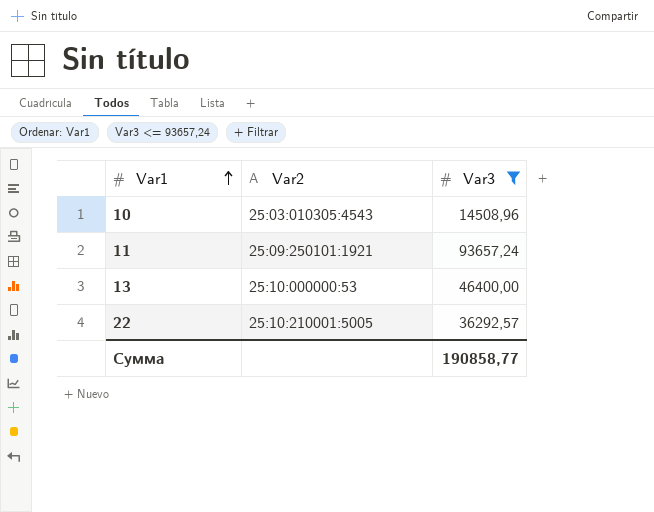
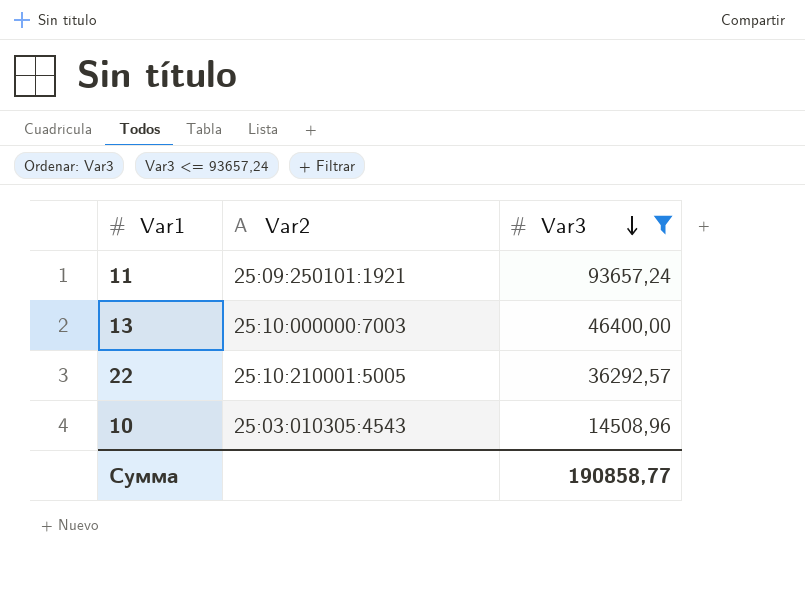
row order: Var1 ascending -> Var3 descending
13 | Var2: 25:10:000000:53 -> 25:10:000000:7003

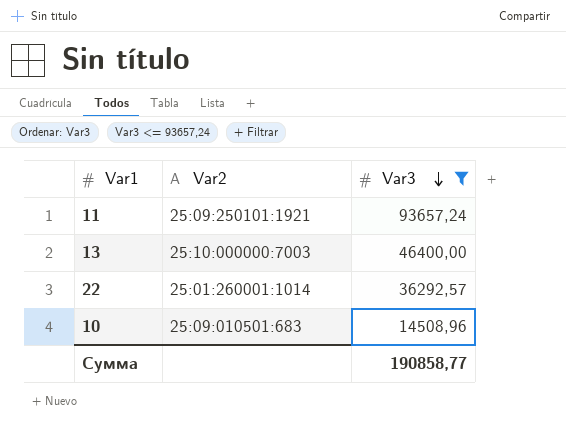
22 | Var2: 25:10:210001:5005 -> 25:01:260001:1014
10 | Var2: 25:03:010305:4543 -> 25:09:010501:683

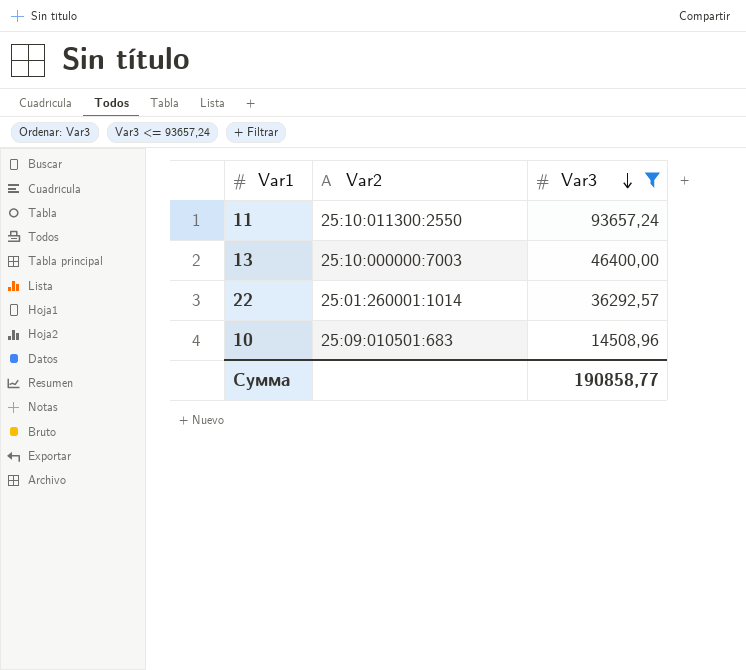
11 | Var2: 25:09:250101:1921 -> 25:10:011300:2550

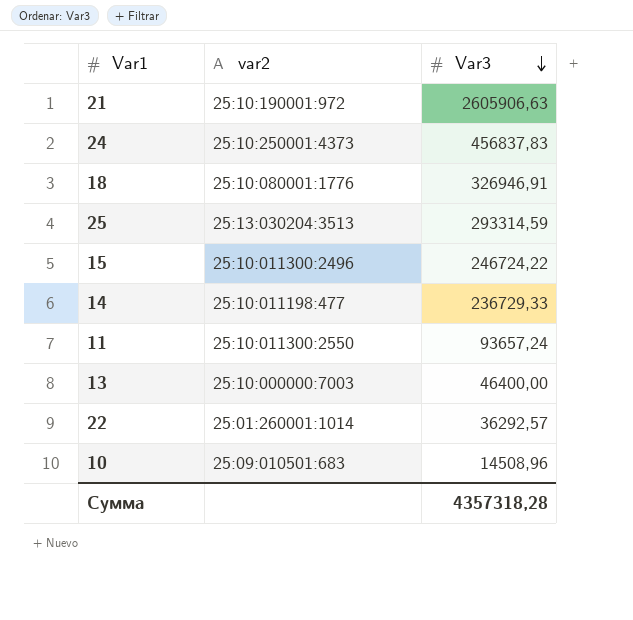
filter: Var3 <= 93657,24 -> none
column name: Var2 -> var2
Сумма | Var3: 190858,77 -> 4357318,28

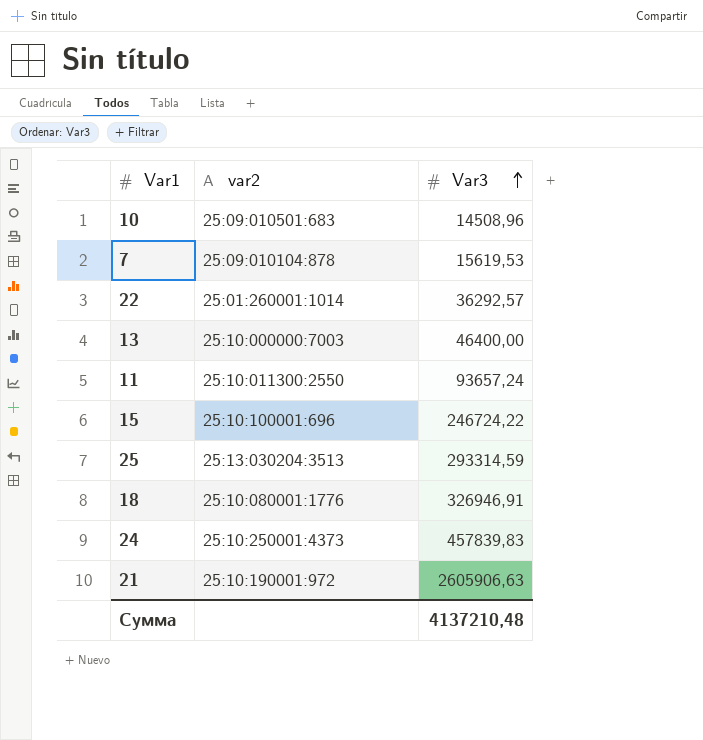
row order: Var3 descending -> Var3 ascending
row 14: 25:10:011198:477 | 236729,33 -> none
row 7: none -> 25:09:010104:878 | 15619,53
15 | var2: 25:10:011300:2496 -> 25:10:100001:696
24 | Var3: 456837,83 -> 457839,83
Сумма | Var3: 4357318,28 -> 4137210,48

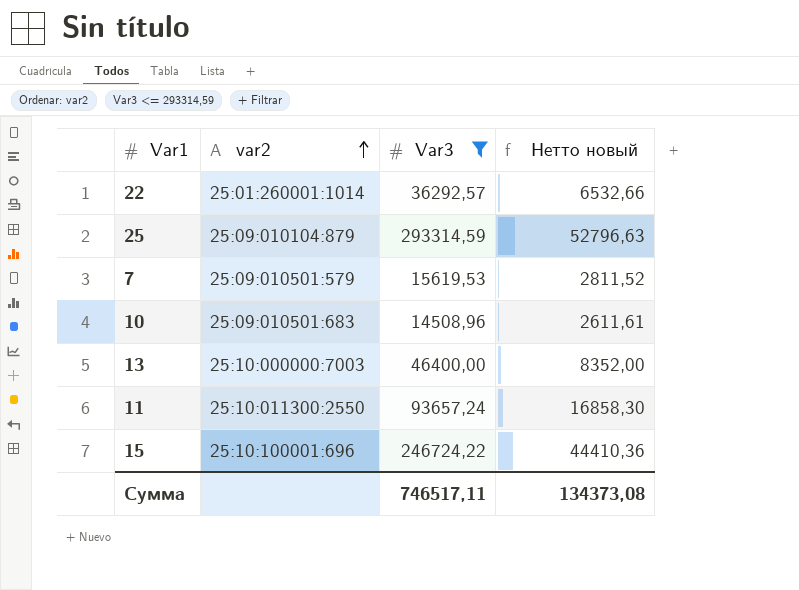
filter: none -> Var3 <= 293314,59
row order: Var3 ascending -> var2 ascending
column Нетто новый | formula: none -> [Var3] * 0,18
25 | var2: 25:13:030204:3513 -> 25:09:010104:879
7 | var2: 25:09:010104:878 -> 25:09:010501:579
Сумма | Var3: 4137210,48 -> 746517,11

